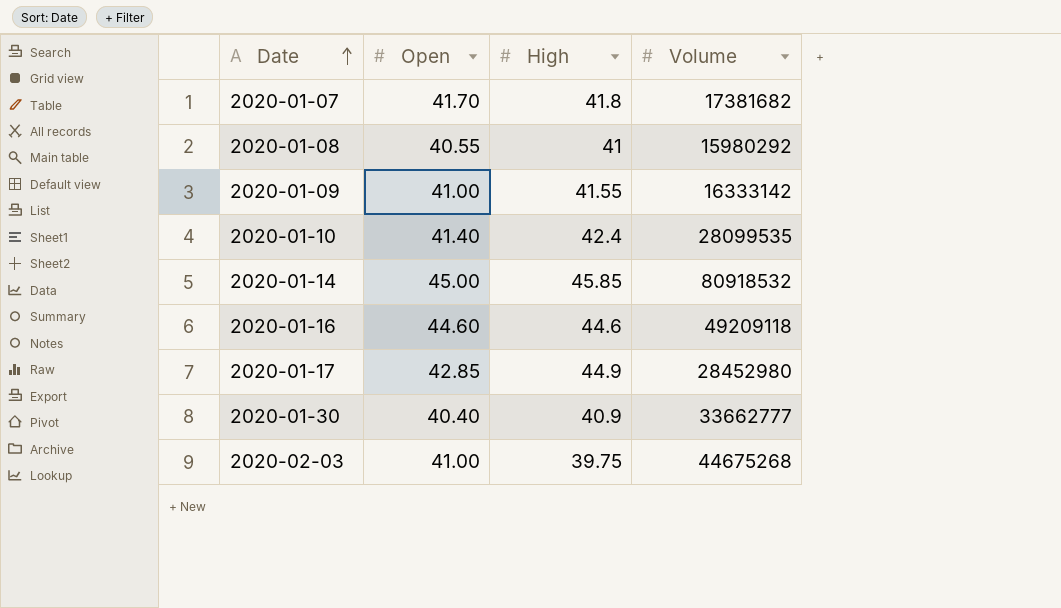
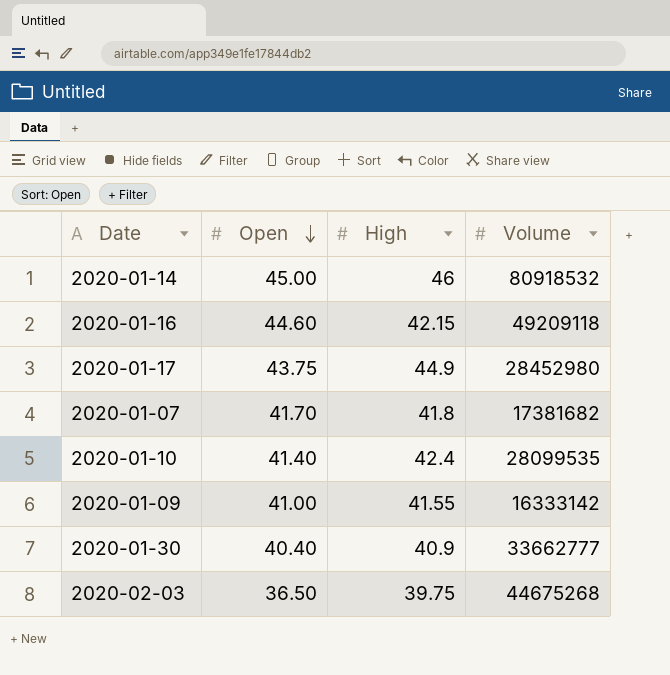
row order: Date ascending -> Open descending
row 2020-01-08: 40.55 | 41 | 15980292 -> none
2020-01-14 | High: 45.85 -> 46
2020-01-16 | High: 44.6 -> 42.15
2020-01-17 | Open: 42.85 -> 43.75
2020-02-03 | Open: 41.00 -> 36.50

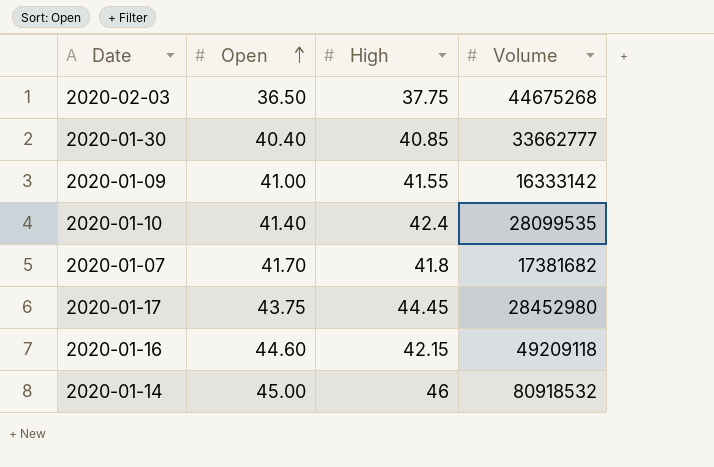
row order: Open descending -> Open ascending
2020-02-03 | High: 39.75 -> 37.75
2020-01-30 | High: 40.9 -> 40.85
2020-01-17 | High: 44.9 -> 44.45

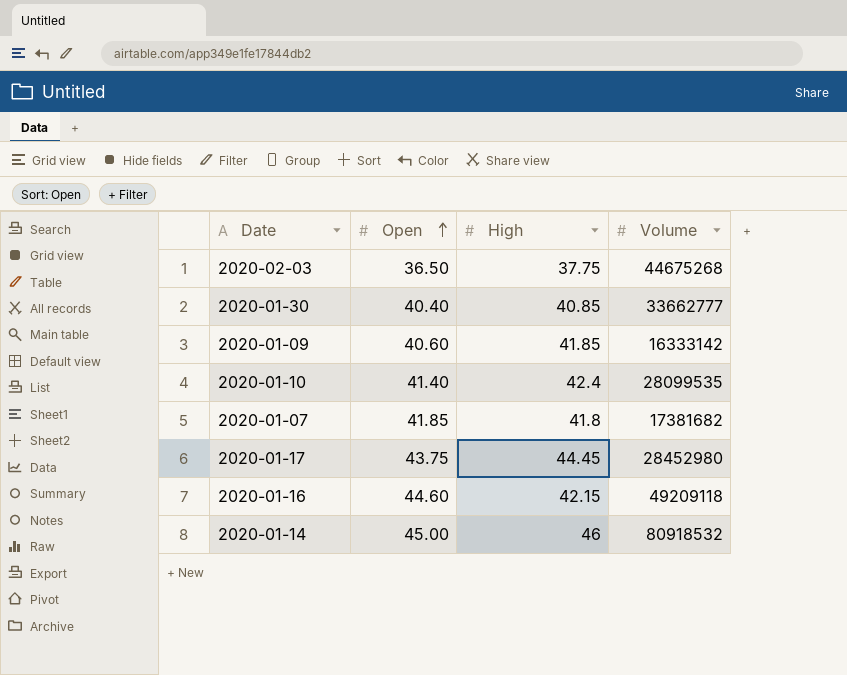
2020-01-09 | Open: 41.00 -> 40.60
2020-01-09 | High: 41.55 -> 41.85
2020-01-07 | Open: 41.70 -> 41.85

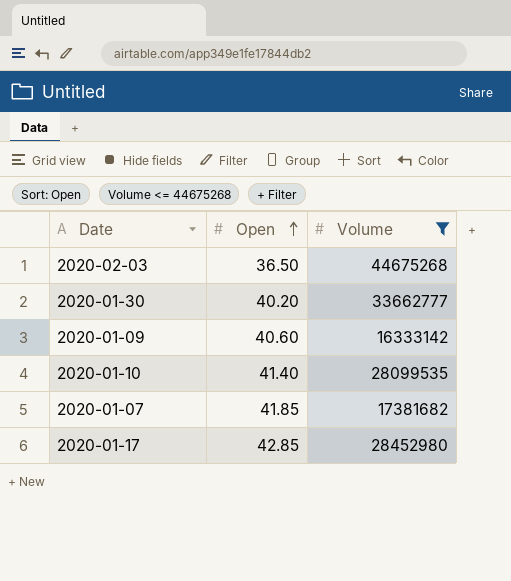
filter: none -> Volume <= 44675268
column High | position: 3 -> none
2020-01-30 | Open: 40.40 -> 40.20
2020-01-17 | Open: 43.75 -> 42.85

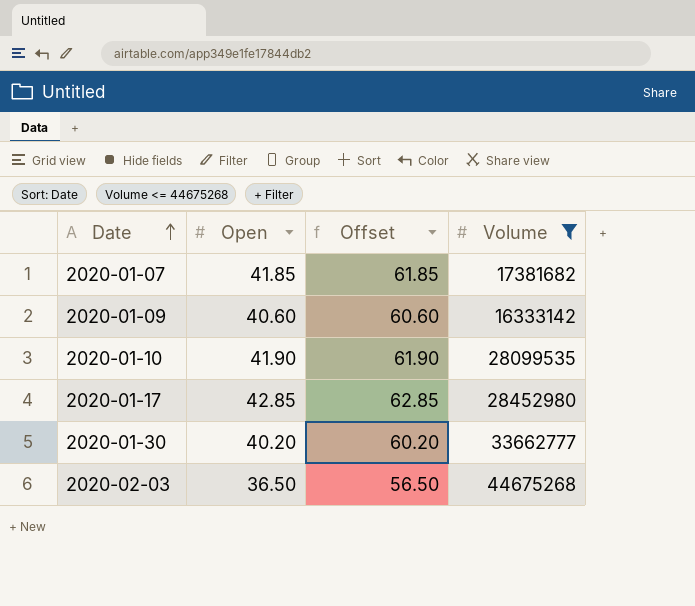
row order: Open ascending -> Date ascending
column Offset | formula: none -> [Open] + 20
2020-01-10 | Open: 41.40 -> 41.90

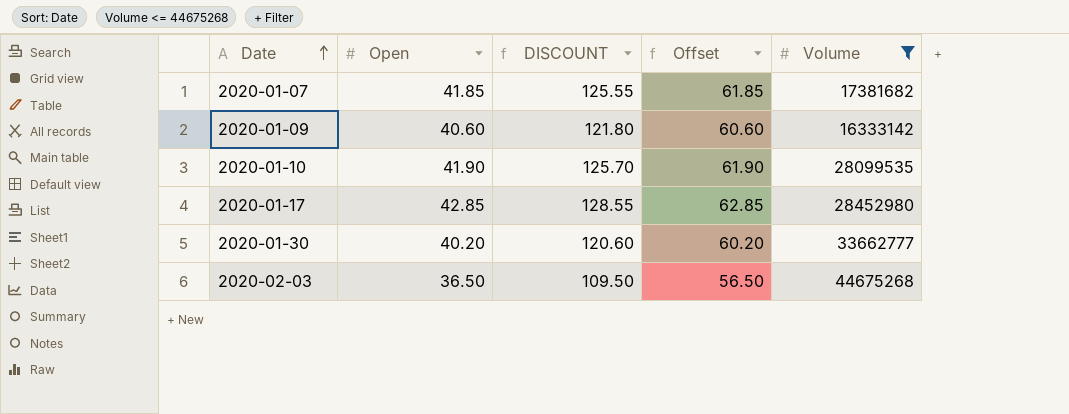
column DISCOUNT | formula: none -> [Open] * 3

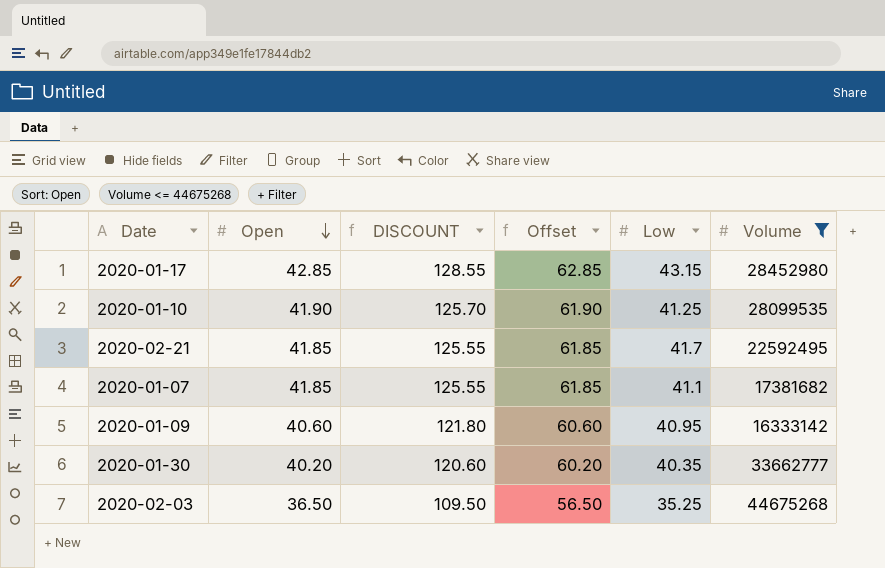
row order: Date ascending -> Open descending
column Low | position: none -> 5
row 2020-02-21: none -> 41.85 | 125.55 | 61.85 | 41.7 | 22592495

